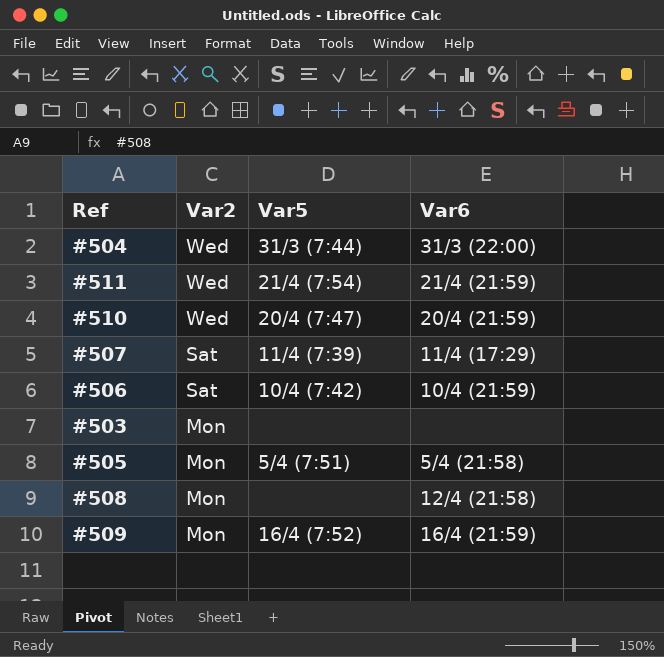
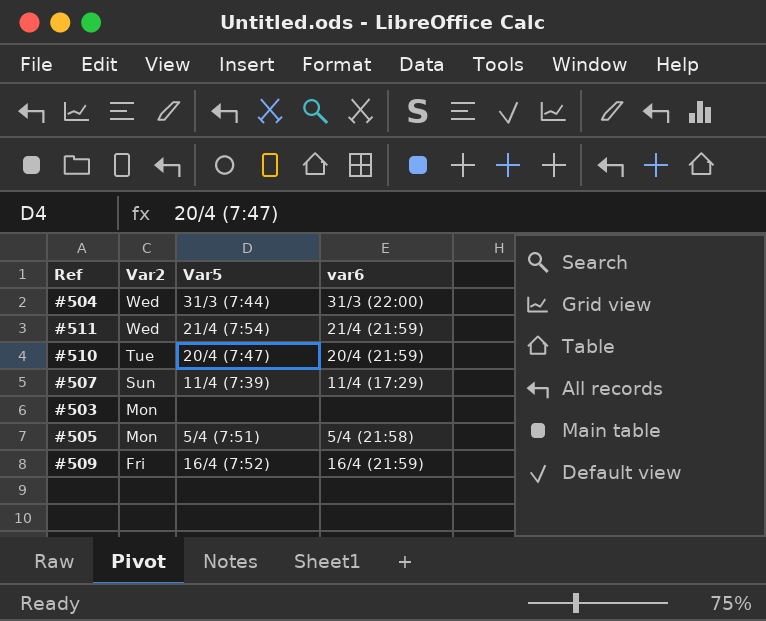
column name: Var6 -> var6
row #506: Sat | 10/4 (7:42) | 10/4 (21:59) -> none
row #508: Mon | none | 12/4 (21:58) -> none
#510 | Var2: Wed -> Tue
#507 | Var2: Sat -> Sun
#509 | Var2: Mon -> Fri

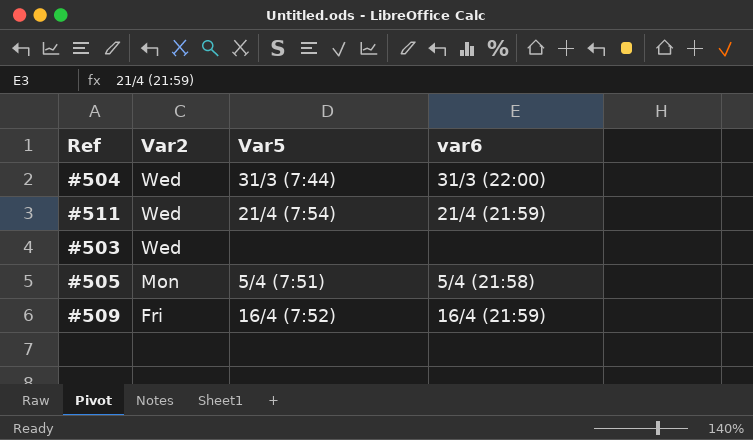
row #510: Tue | 20/4 (7:47) | 20/4 (21:59) -> none
row #507: Sun | 11/4 (7:39) | 11/4 (17:29) -> none
#503 | Var2: Mon -> Wed

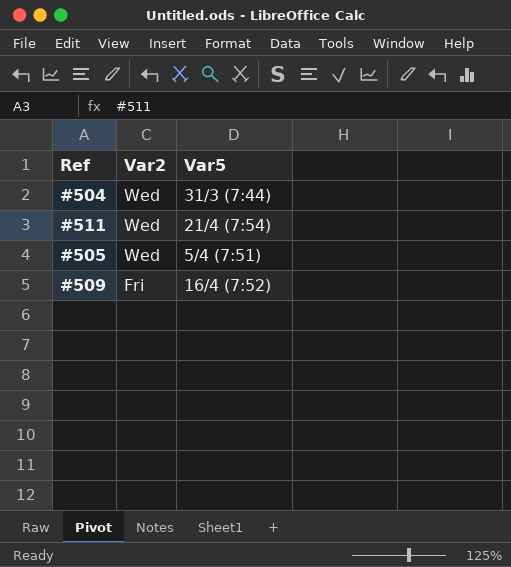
column var6 | position: 4 -> none
row #503: Wed | none | none -> none
#505 | Var2: Mon -> Wed

